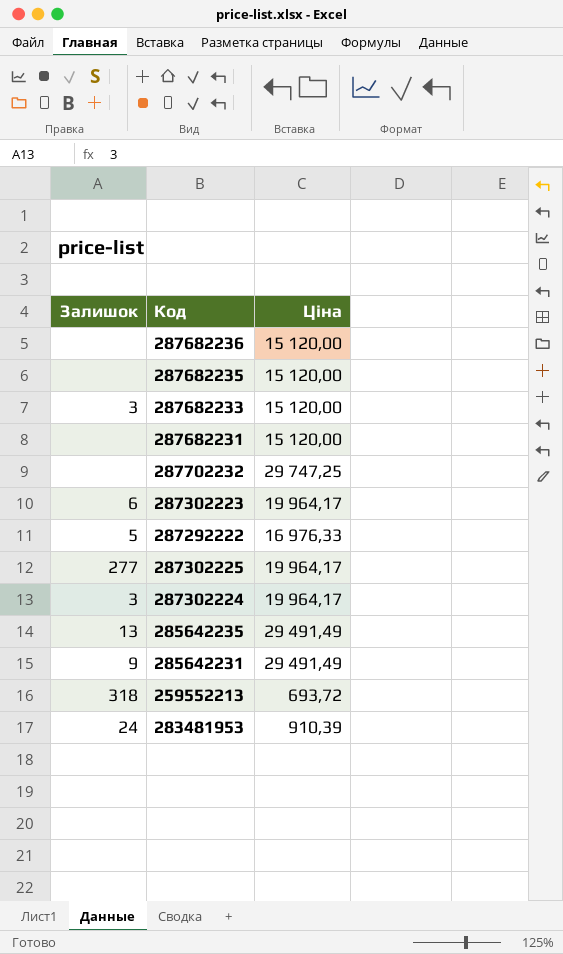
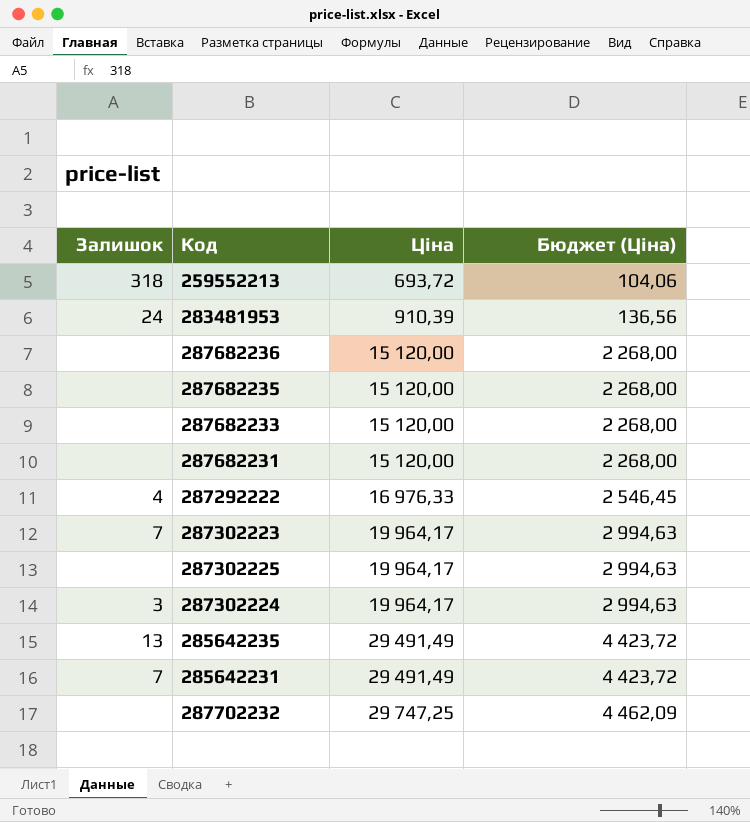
row order: none -> Ціна ascending
column Бюджет (Ціна) | formula: none -> [Ціна] * 0,15
287682233 | Залишок: 3 -> none
287292222 | Залишок: 5 -> 4
287302223 | Залишок: 6 -> 7
287302225 | Залишок: 277 -> none
285642231 | Залишок: 9 -> 7

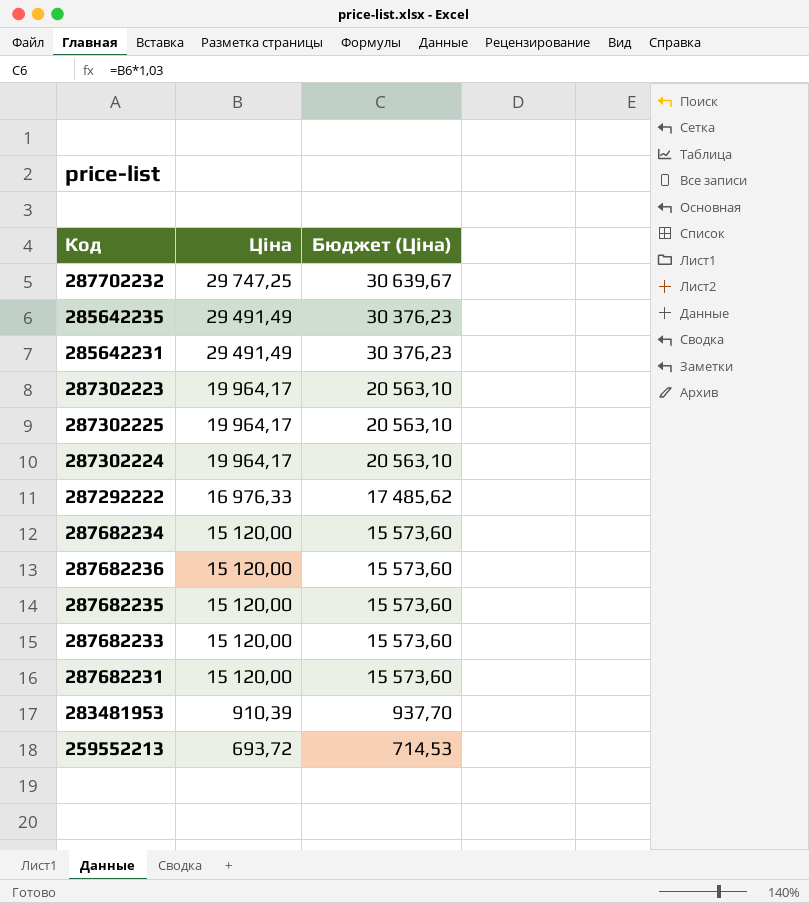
row order: Ціна ascending -> Ціна descending
column Залишок | position: 1 -> none
column Бюджет (Ціна) | formula: [Ціна] * 0,15 -> [Ціна] * 1,03
row 287682234: none -> 15 120,00 | 15 573,60

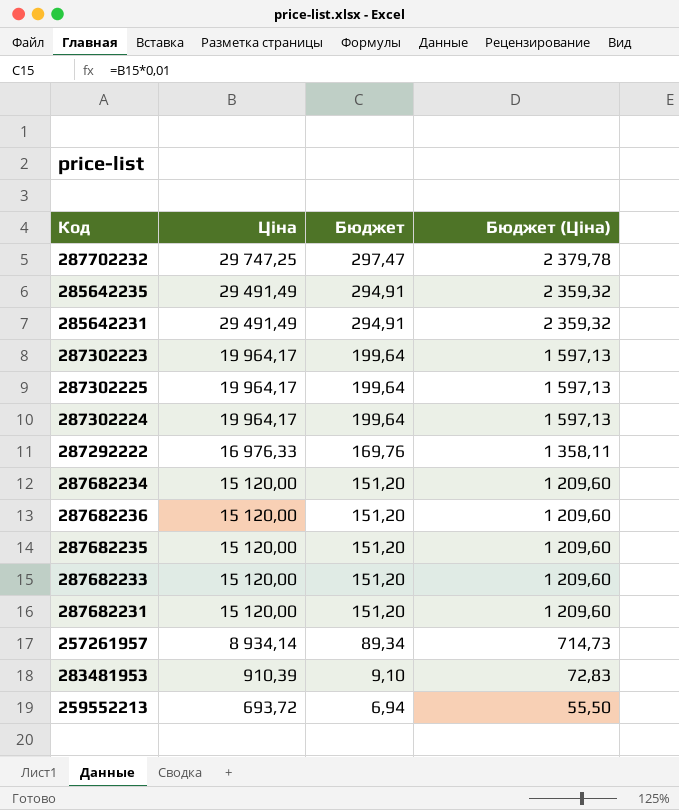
column Бюджет | formula: none -> [Ціна] * 0,01
column Бюджет (Ціна) | formula: [Ціна] * 1,03 -> [Ціна] * 0,08
row 257261957: none -> 8 934,14 | 89,34 | 714,73

